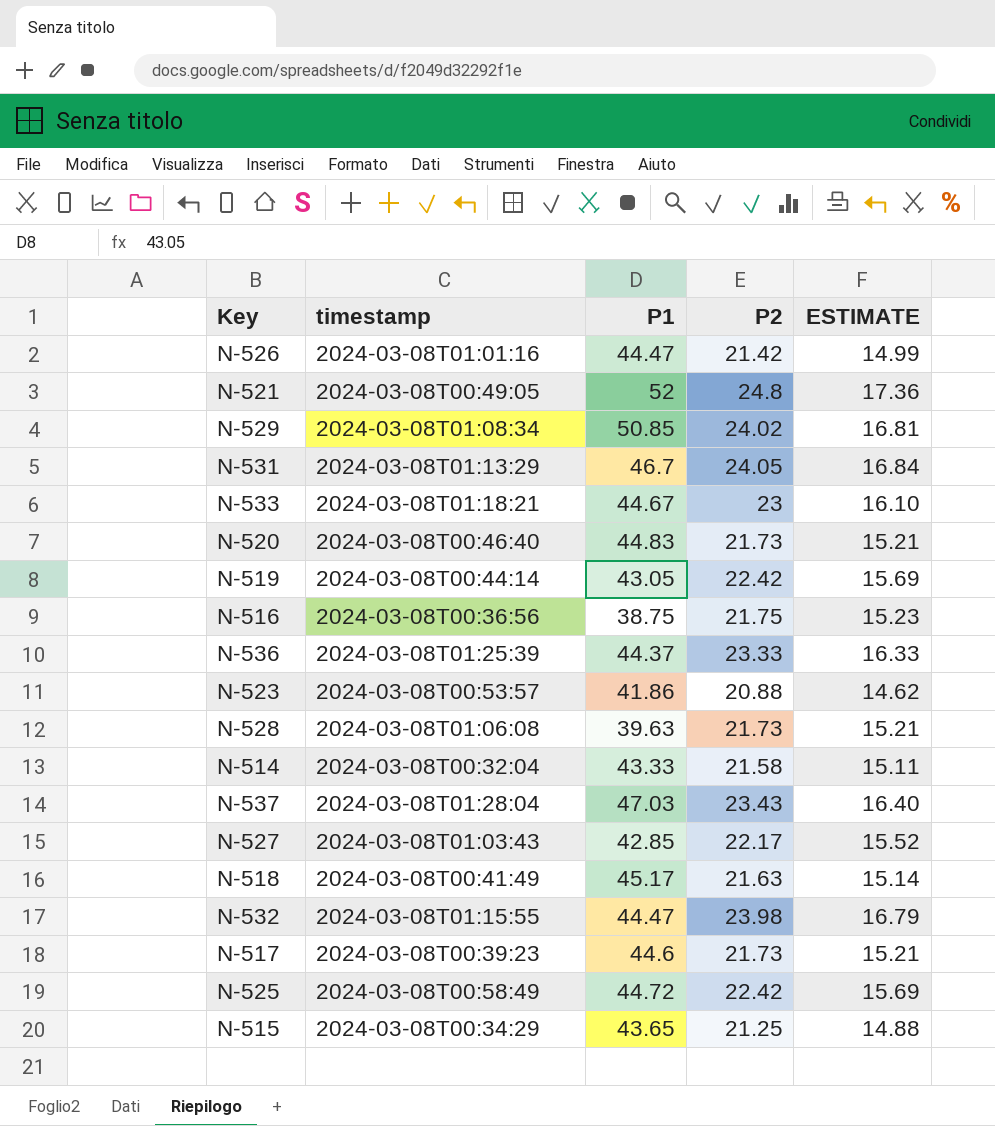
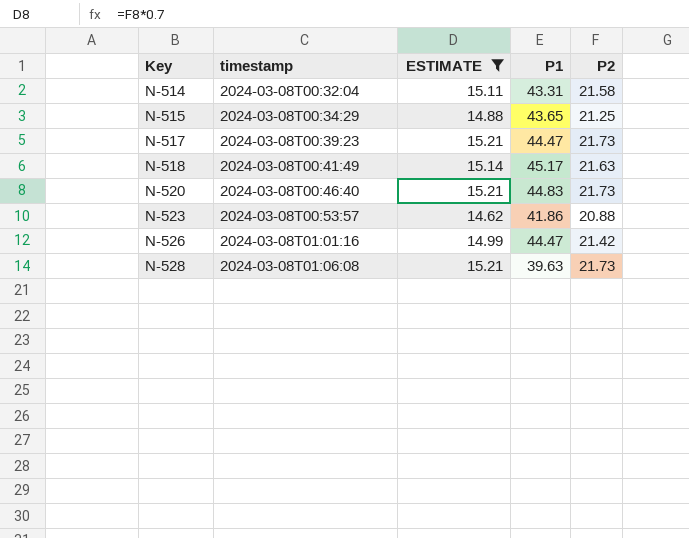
filter: none -> ESTIMATE <= 15.21
row order: none -> Key ascending
column ESTIMATE | position: 5 -> 3
N-514 | P1: 43.33 -> 43.31
N-517 | P1: 44.6 -> 44.47

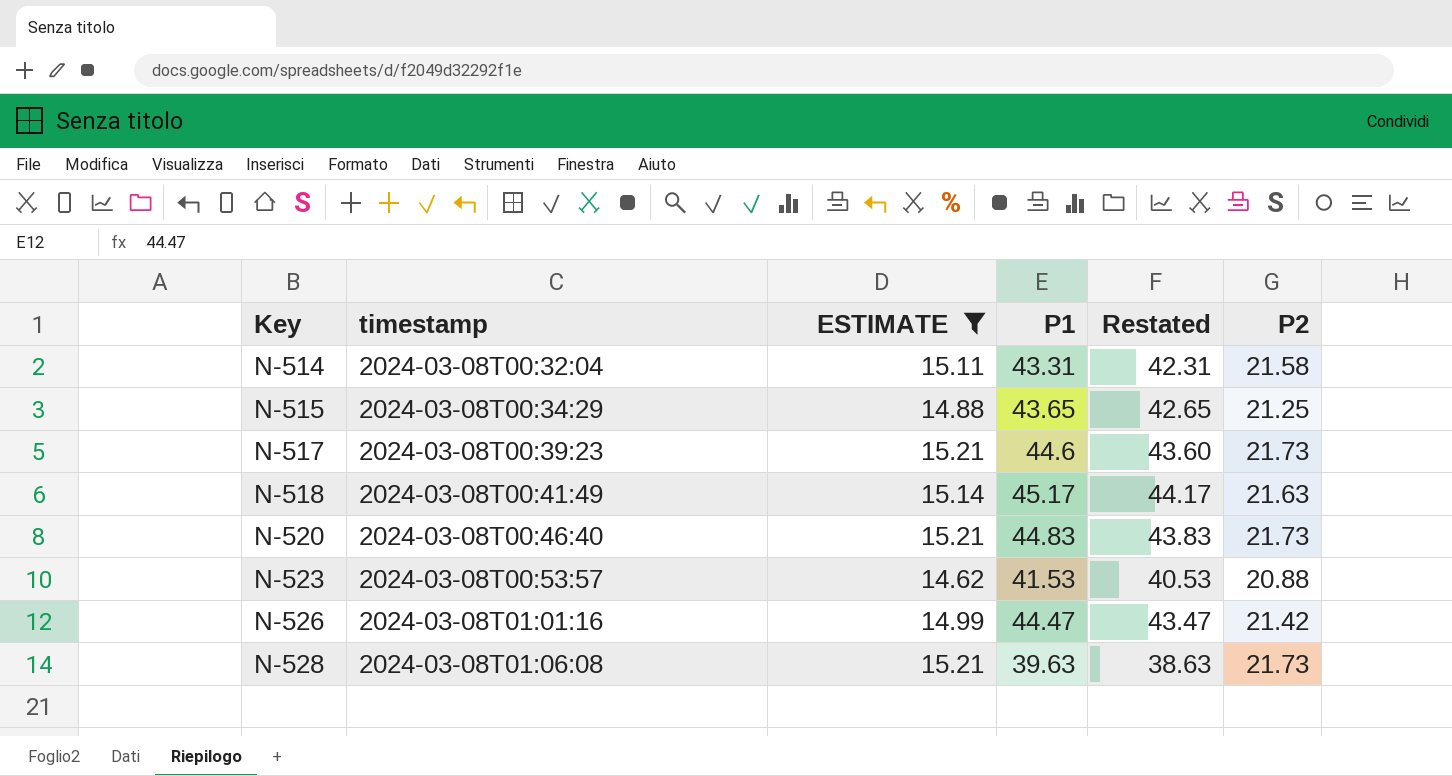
column Restated | formula: none -> [P1] - 1
N-517 | P1: 44.47 -> 44.6
N-523 | P1: 41.86 -> 41.53

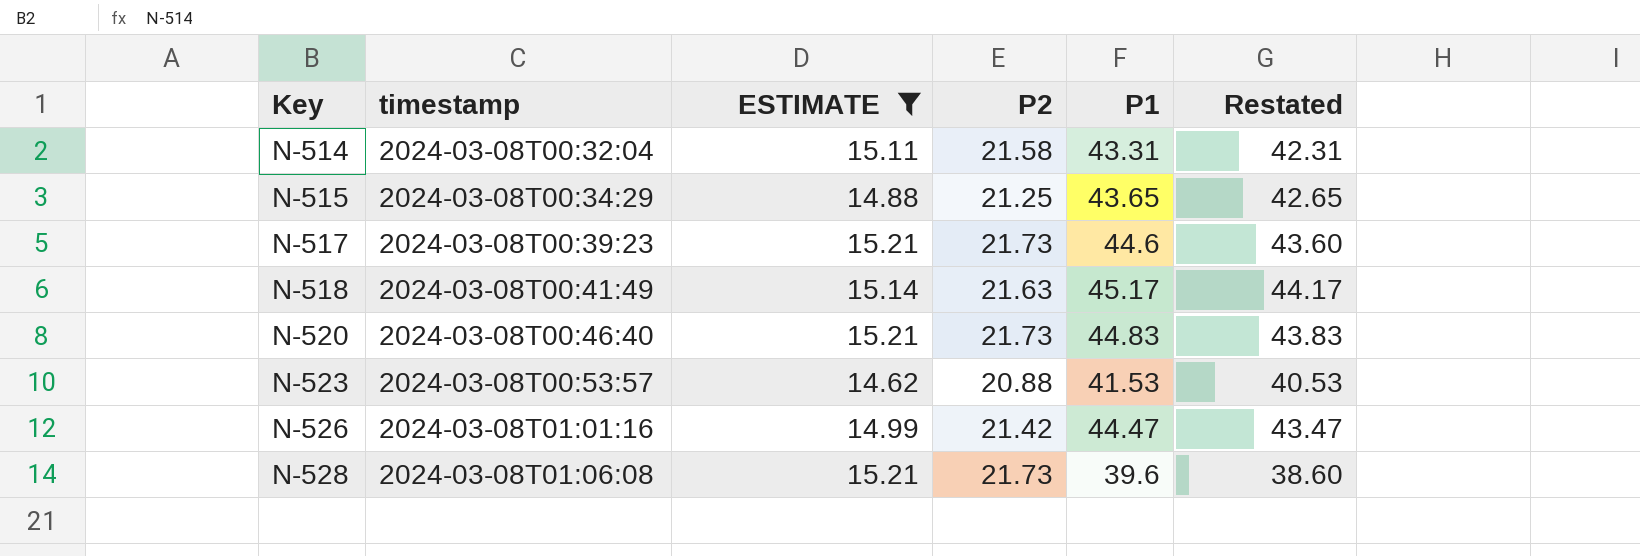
column P2 | position: 6 -> 4
N-528 | P1: 39.63 -> 39.6
N-528 | Restated: 38.63 -> 38.60

